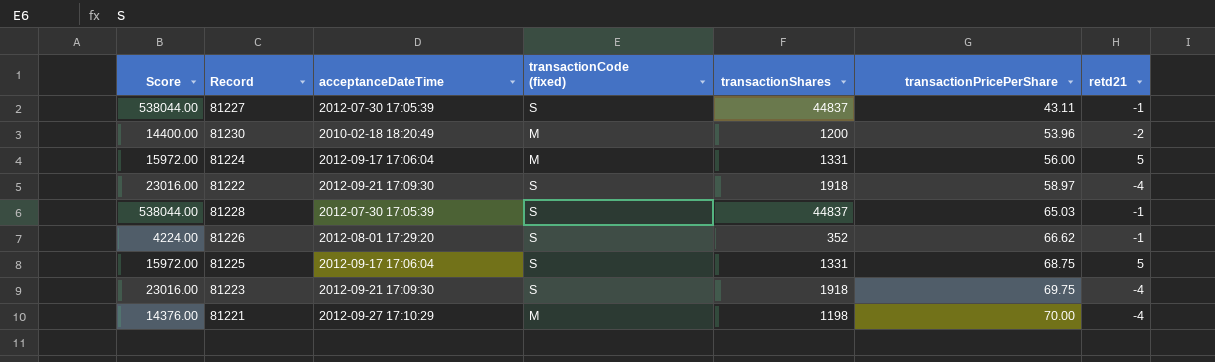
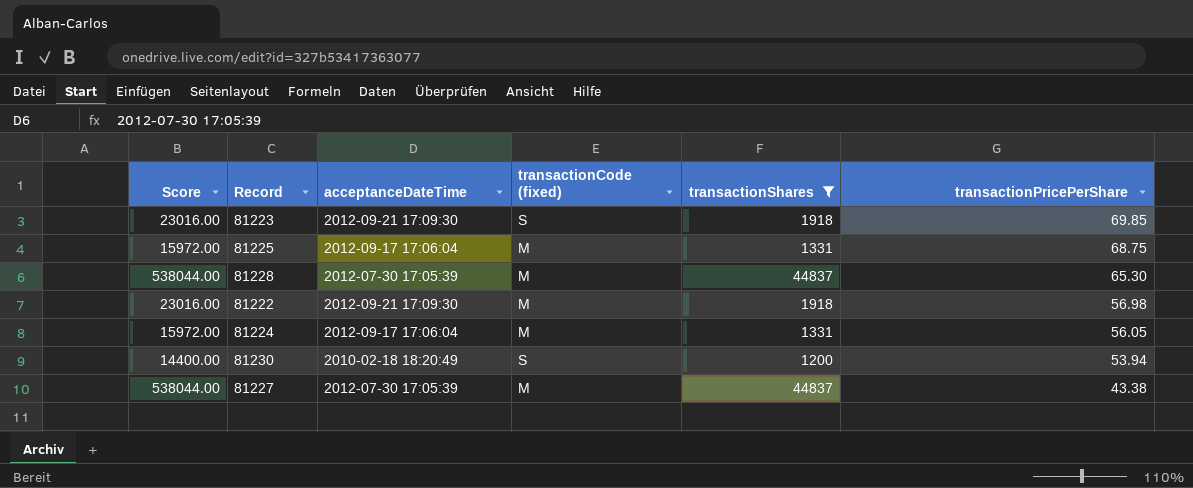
filter: none -> transactionShares >= 1200
row order: transactionPricePerShare ascending -> transactionPricePerShare descending
column retd21 | position: 7 -> none
81223 | transactionPricePerShare: 69.75 -> 69.85
81225 | transactionCode (fixed): S -> M
81228 | transactionCode (fixed): S -> M
81228 | transactionPricePerShare: 65.03 -> 65.30
81222 | transactionCode (fixed): S -> M
81222 | transactionPricePerShare: 58.97 -> 56.98
81224 | transactionPricePerShare: 56.00 -> 56.05
81230 | transactionCode (fixed): M -> S
81230 | transactionPricePerShare: 53.96 -> 53.94
81227 | transactionCode (fixed): S -> M
81227 | transactionPricePerShare: 43.11 -> 43.38

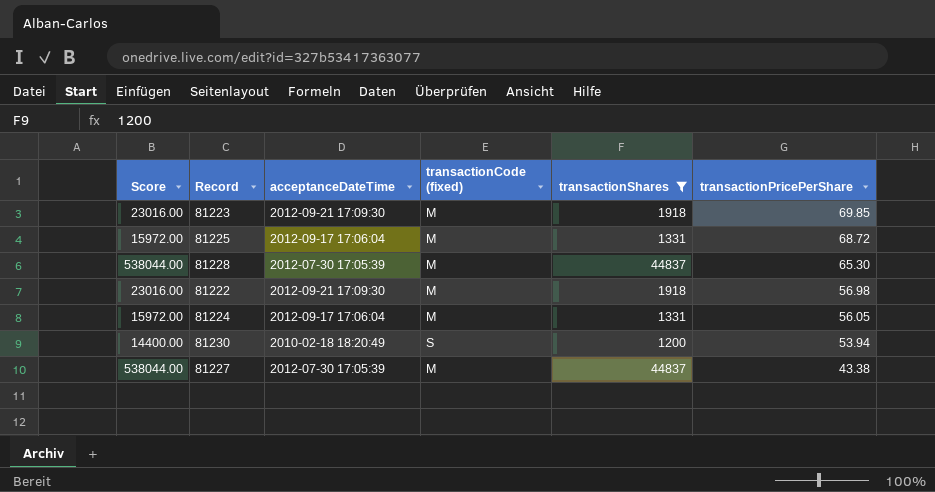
81223 | transactionCode (fixed): S -> M
81225 | transactionPricePerShare: 68.75 -> 68.72

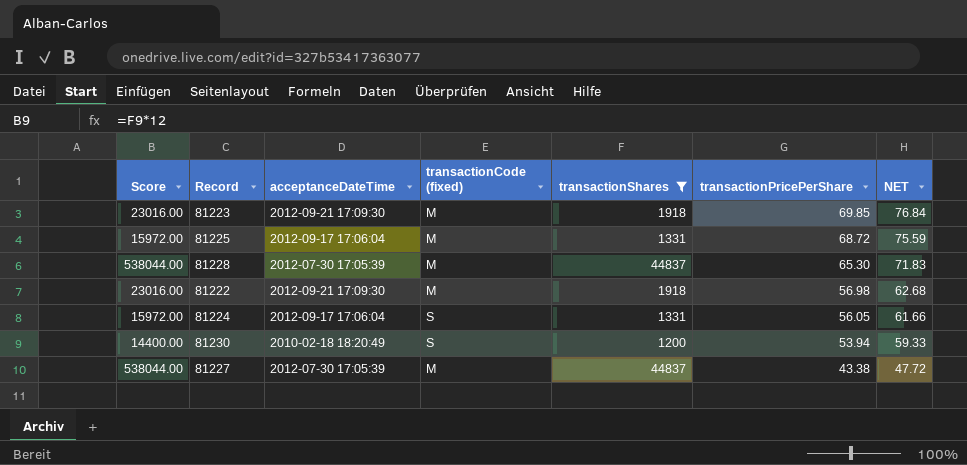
column NET | formula: none -> [transactionPricePerShare] * 1.1
81224 | transactionCode (fixed): M -> S

